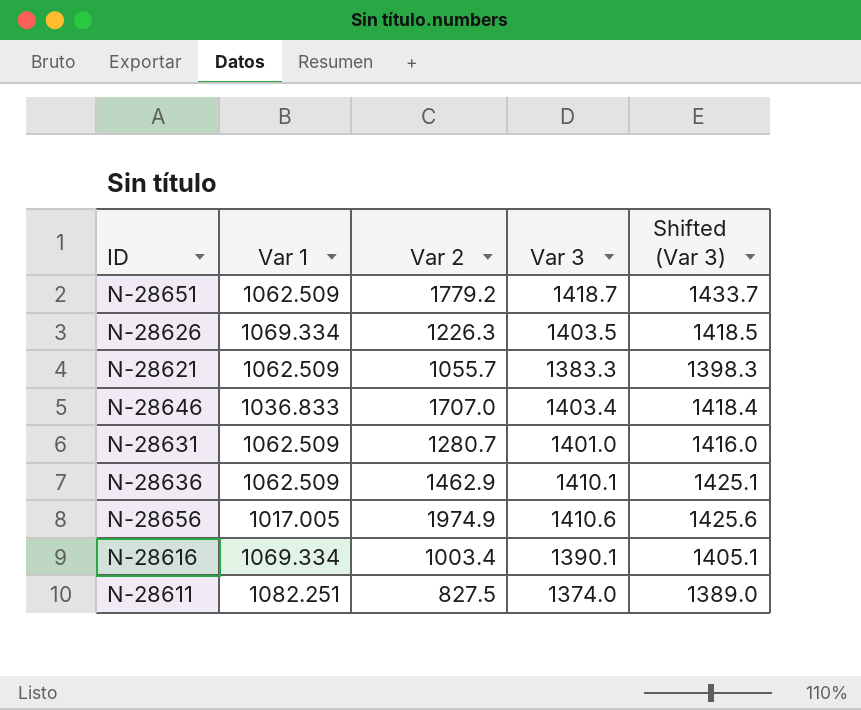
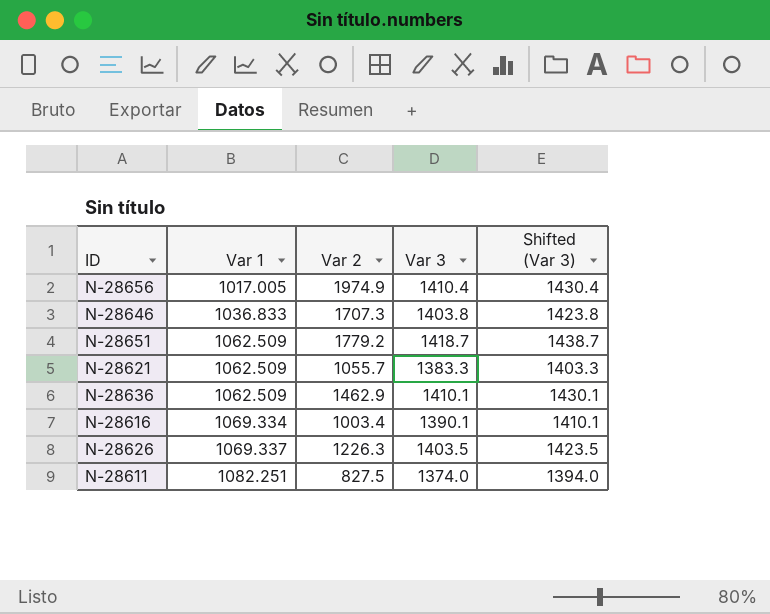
row order: none -> Var 1 ascending
column Shifted (Var 3) | formula: [Var 3] + 15 -> [Var 3] + 20
row N-28631: 1062.509 | 1280.7 | 1401.0 | 1416.0 -> none
N-28656 | Var 3: 1410.6 -> 1410.4
N-28646 | Var 2: 1707.0 -> 1707.3
N-28646 | Var 3: 1403.4 -> 1403.8
N-28626 | Var 1: 1069.334 -> 1069.337

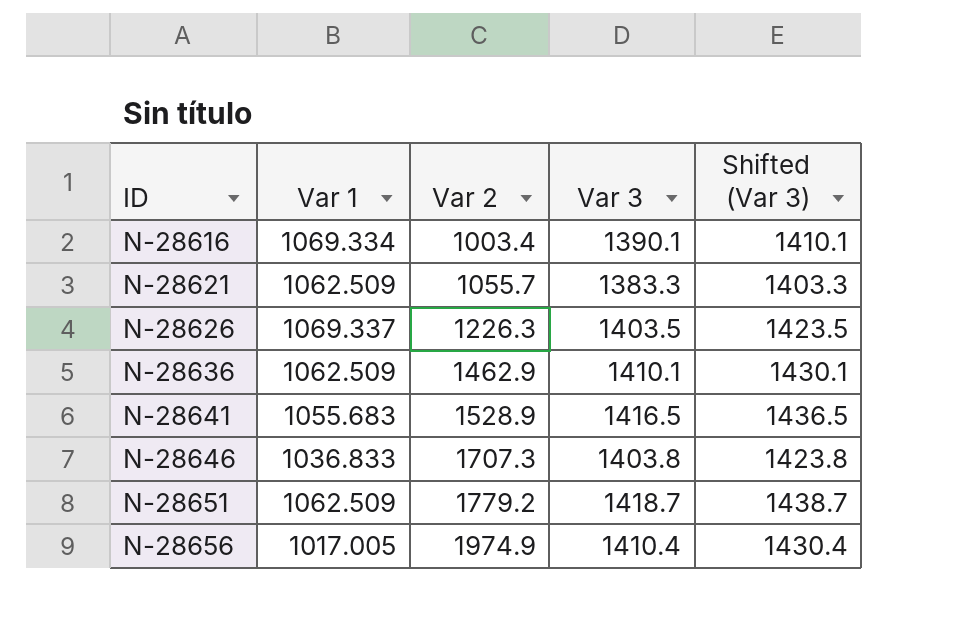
row order: Var 1 ascending -> ID ascending
row N-28611: 1082.251 | 827.5 | 1374.0 | 1394.0 -> none
row N-28641: none -> 1055.683 | 1528.9 | 1416.5 | 1436.5

